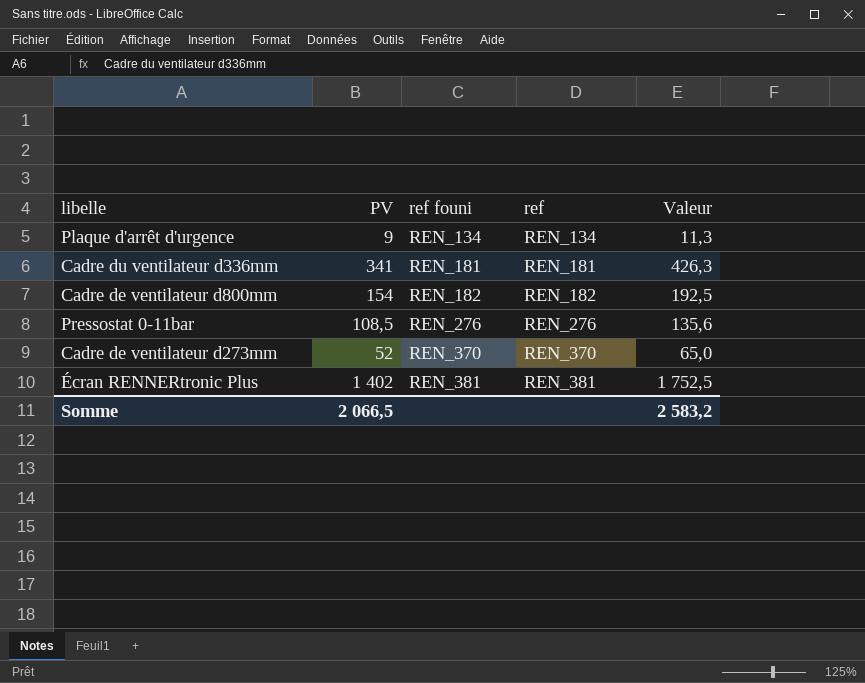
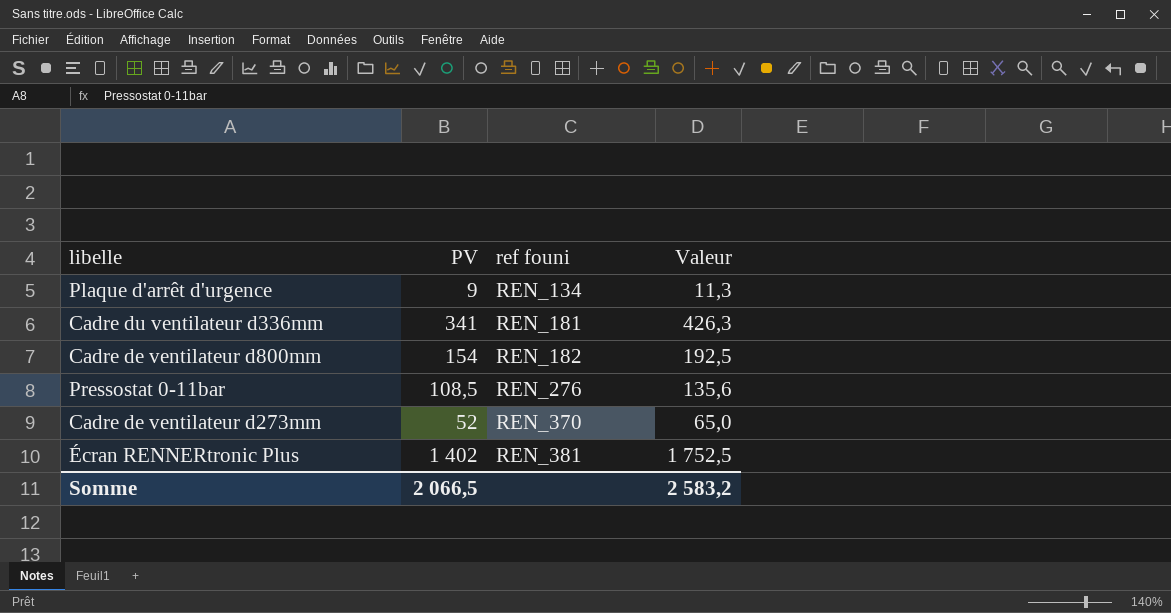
column ref | position: 4 -> none

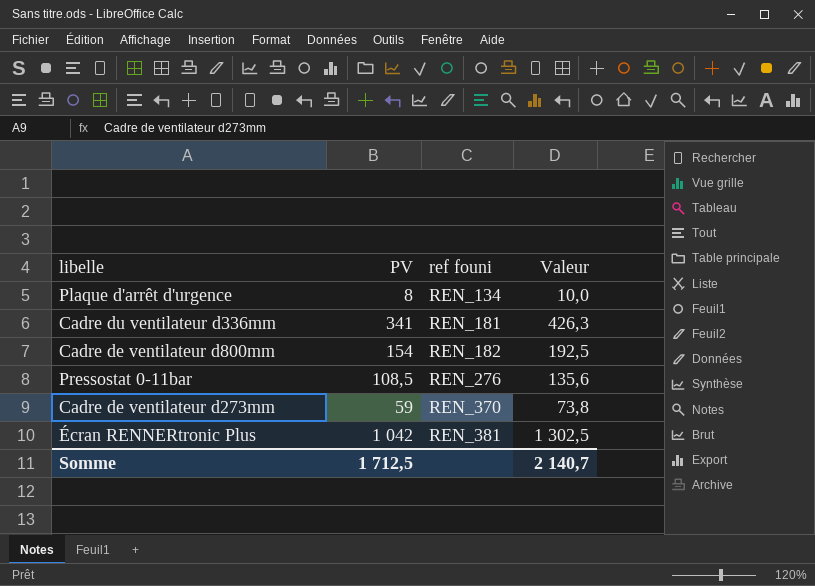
Plaque d'arrêt d'urgence | PV: 9 -> 8
Plaque d'arrêt d'urgence | Valeur: 11,3 -> 10,0
Cadre de ventilateur d273mm | PV: 52 -> 59
Cadre de ventilateur d273mm | Valeur: 65,0 -> 73,8
Écran RENNERtronic Plus | PV: 1 402 -> 1 042
Écran RENNERtronic Plus | Valeur: 1 752,5 -> 1 302,5
Somme | PV: 2 066,5 -> 1 712,5
Somme | Valeur: 2 583,2 -> 2 140,7

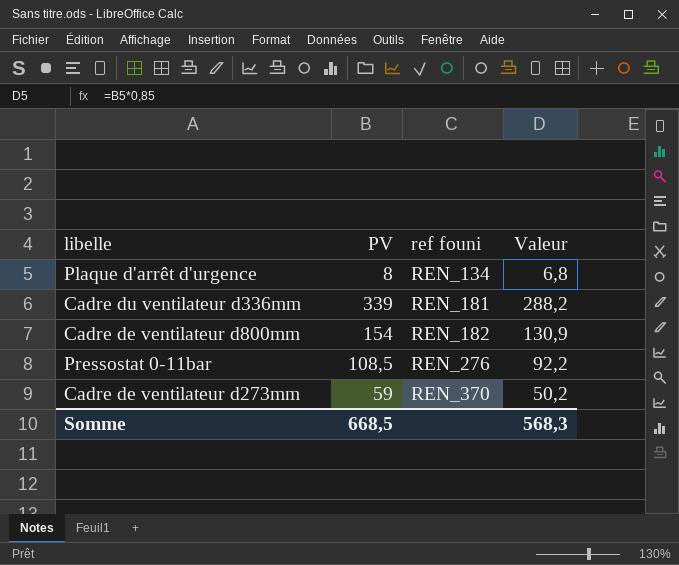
column Valeur | formula: [PV] * 1,25 -> [PV] * 0,85
row Écran RENNERtronic Plus: 1 042 | REN_381 | 1 302,5 -> none
Cadre du ventilateur d336mm | PV: 341 -> 339
Somme | PV: 1 712,5 -> 668,5
Somme | Valeur: 2 140,7 -> 568,3

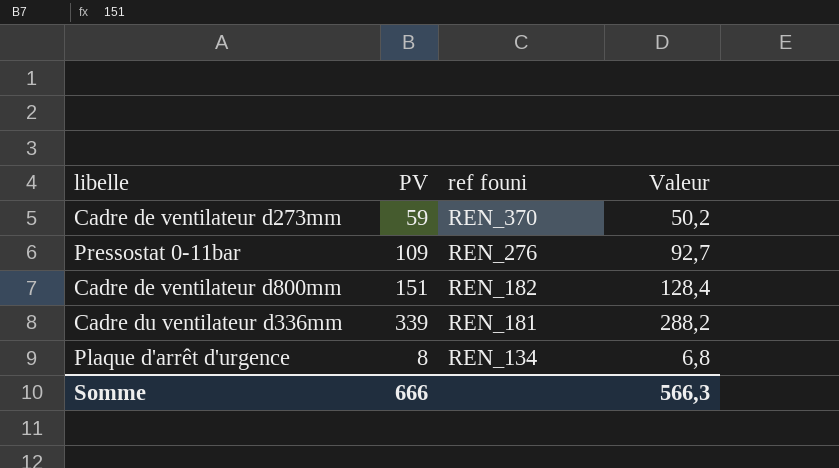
row order: ref founi ascending -> ref founi descending
Pressostat 0-11bar | PV: 108,5 -> 109
Pressostat 0-11bar | Valeur: 92,2 -> 92,7
Cadre de ventilateur d800mm | PV: 154 -> 151
Cadre de ventilateur d800mm | Valeur: 130,9 -> 128,4
Somme | PV: 668,5 -> 666
Somme | Valeur: 568,3 -> 566,3

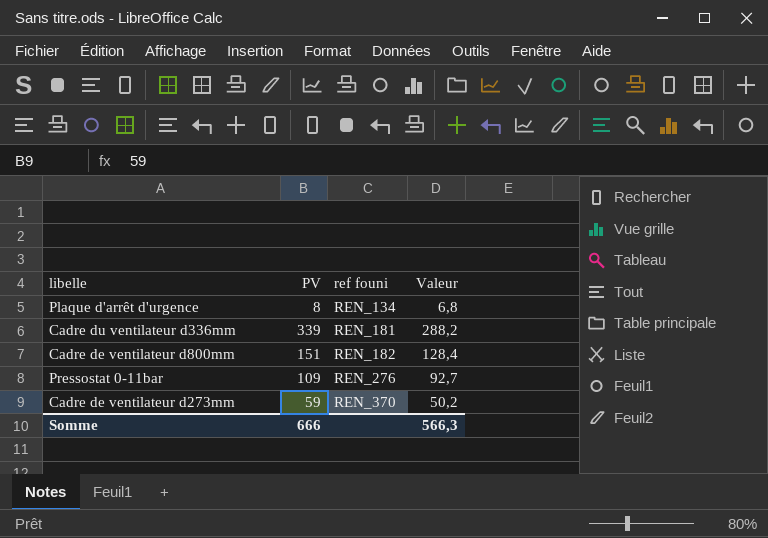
row order: ref founi descending -> ref founi ascending

